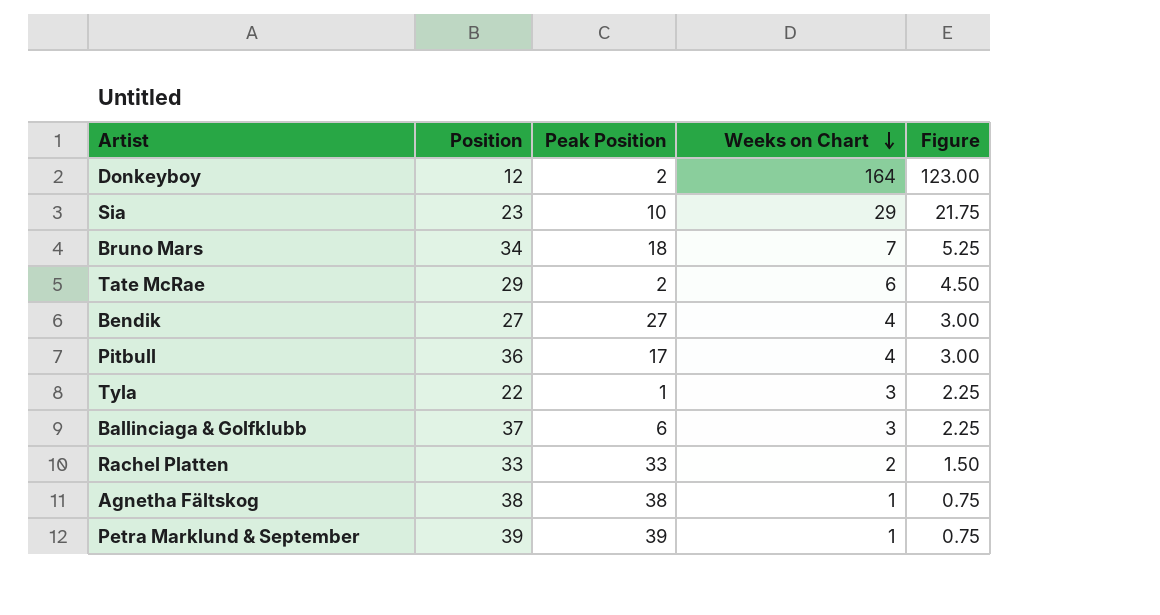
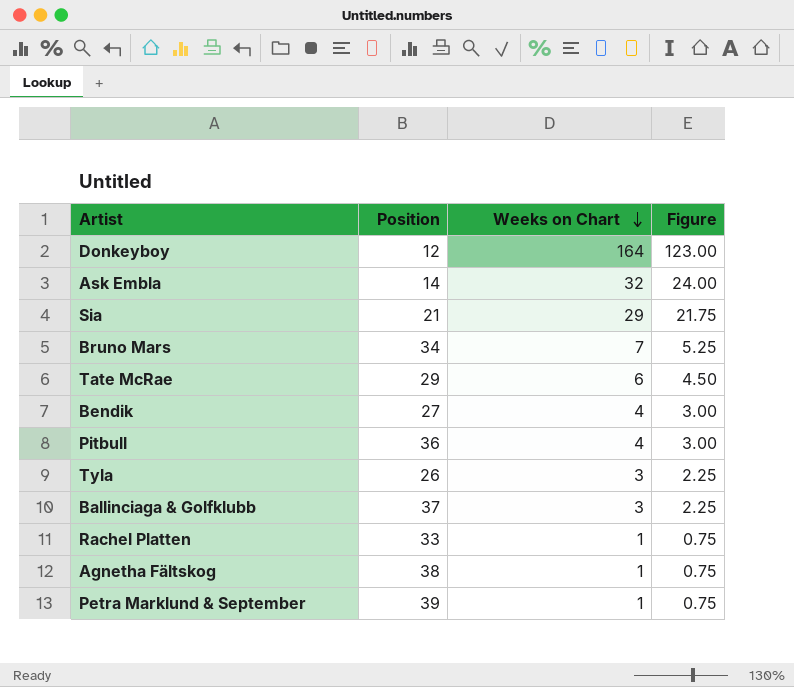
column Peak Position | position: 3 -> none
row Ask Embla: none -> 14 | 32 | 24.00
Sia | Position: 23 -> 21
Tyla | Position: 22 -> 26
Rachel Platten | Weeks on Chart: 2 -> 1
Rachel Platten | Figure: 1.50 -> 0.75

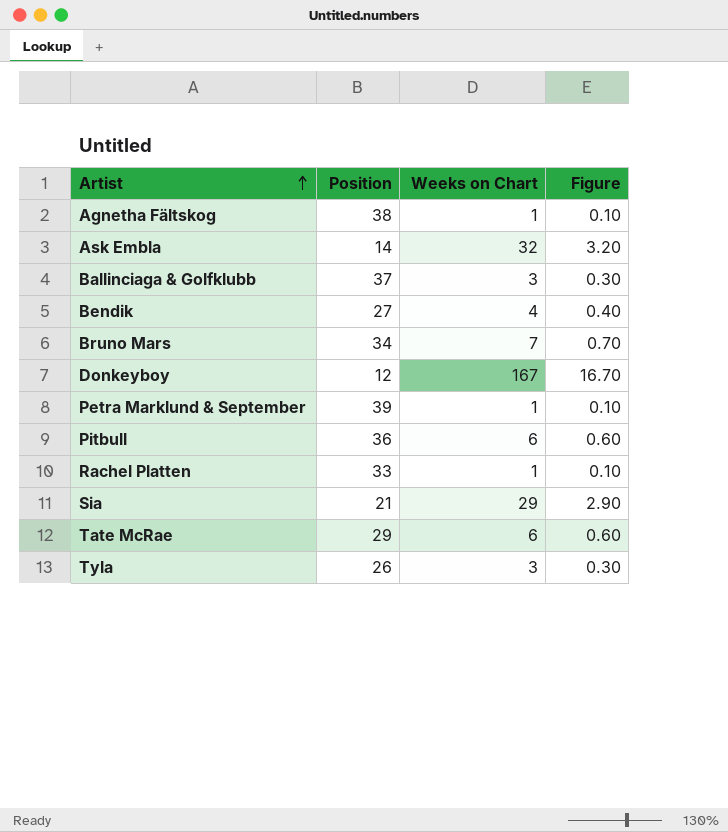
row order: Weeks on Chart descending -> Artist ascending
column Figure | formula: [Weeks on Chart] * 0.75 -> [Weeks on Chart] * 0.1
Donkeyboy | Weeks on Chart: 164 -> 167
Pitbull | Weeks on Chart: 4 -> 6

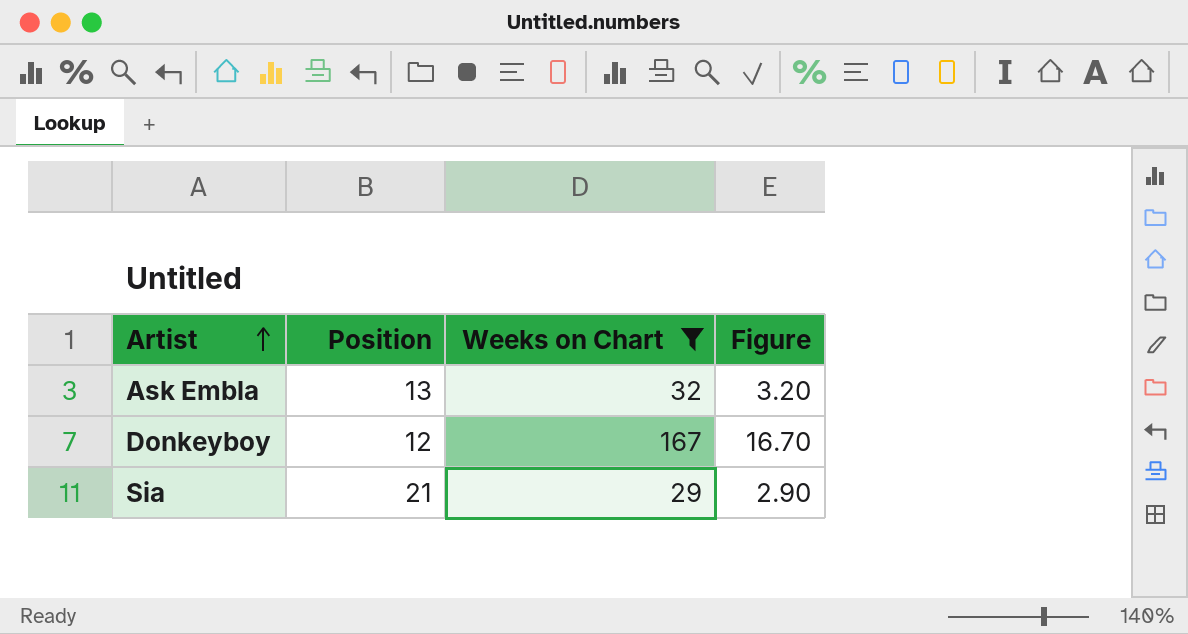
filter: none -> Weeks on Chart >= 29
Ask Embla | Position: 14 -> 13

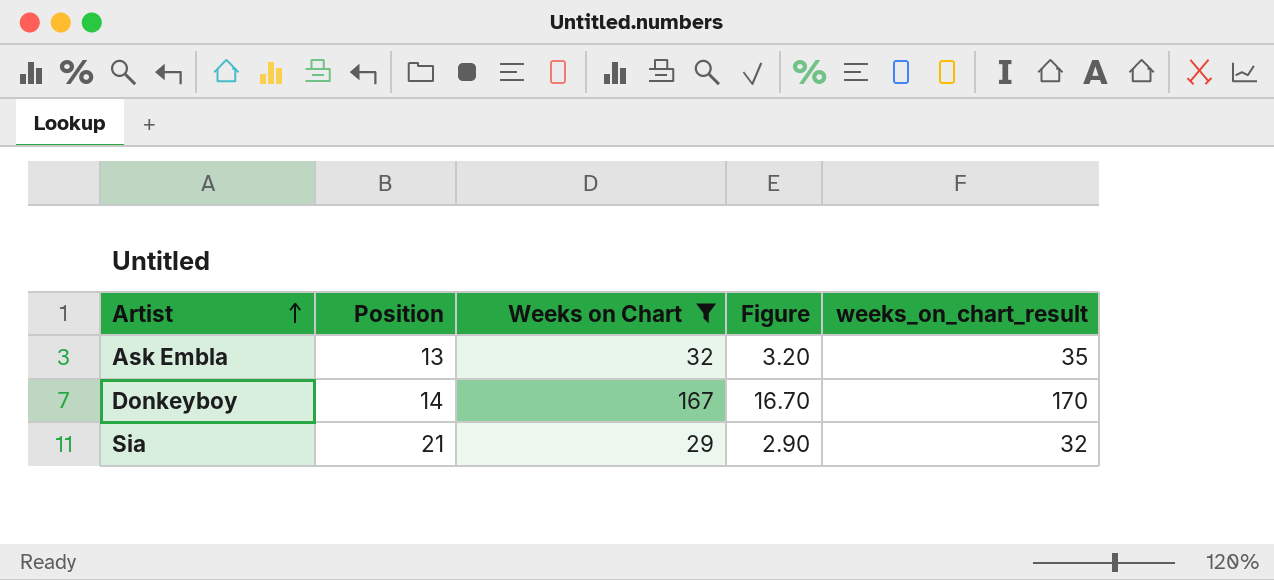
column weeks_on_chart_result | formula: none -> [Weeks on Chart] + 3
Donkeyboy | Position: 12 -> 14

